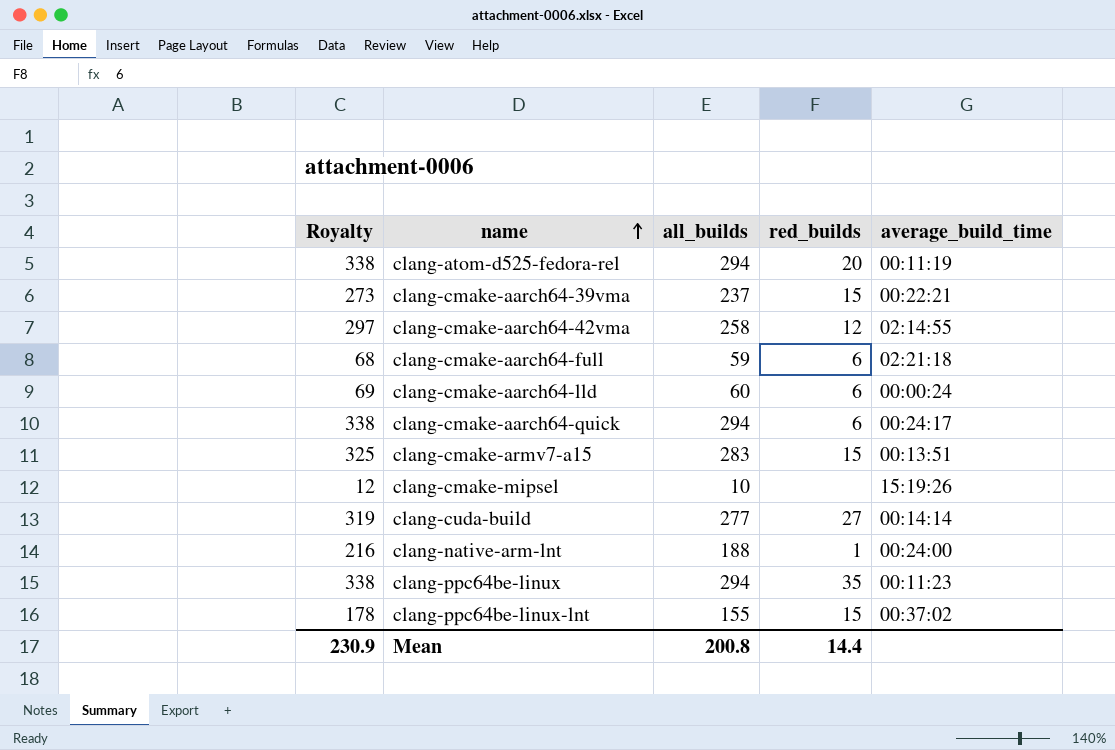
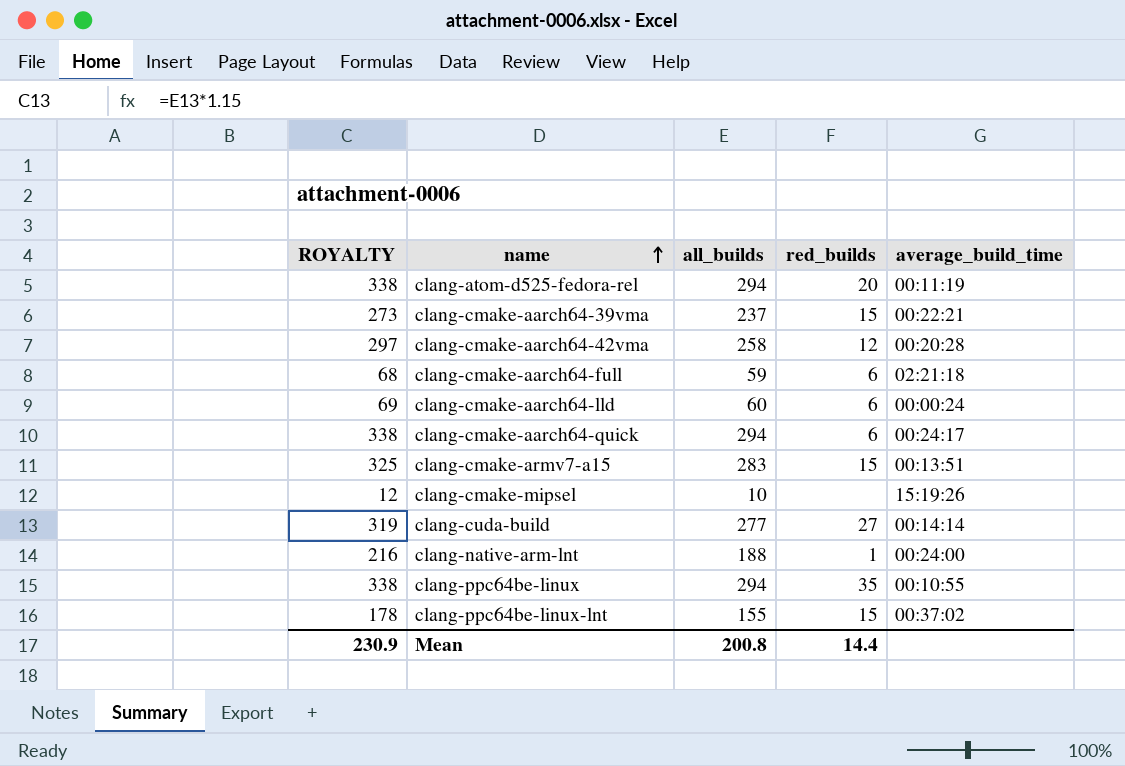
column name: Royalty -> ROYALTY
clang-cmake-aarch64-42vma | average_build_time: 02:14:55 -> 00:20:28
clang-ppc64be-linux | average_build_time: 00:11:23 -> 00:10:55

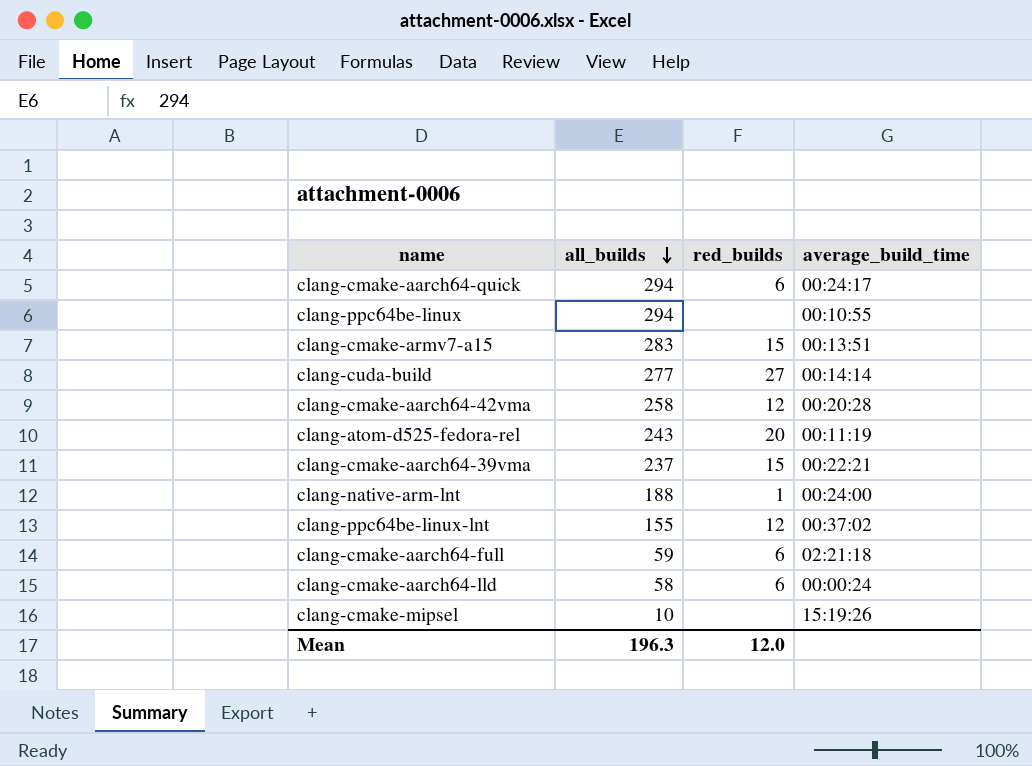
row order: name ascending -> all_builds descending
column ROYALTY | formula: [all_builds] * 1.15 -> none
clang-ppc64be-linux | red_builds: 35 -> none
clang-atom-d525-fedora-rel | all_builds: 294 -> 243
clang-ppc64be-linux-lnt | red_builds: 15 -> 12
clang-cmake-aarch64-lld | all_builds: 60 -> 58
Mean | all_builds: 200.8 -> 196.3
Mean | red_builds: 14.4 -> 12.0

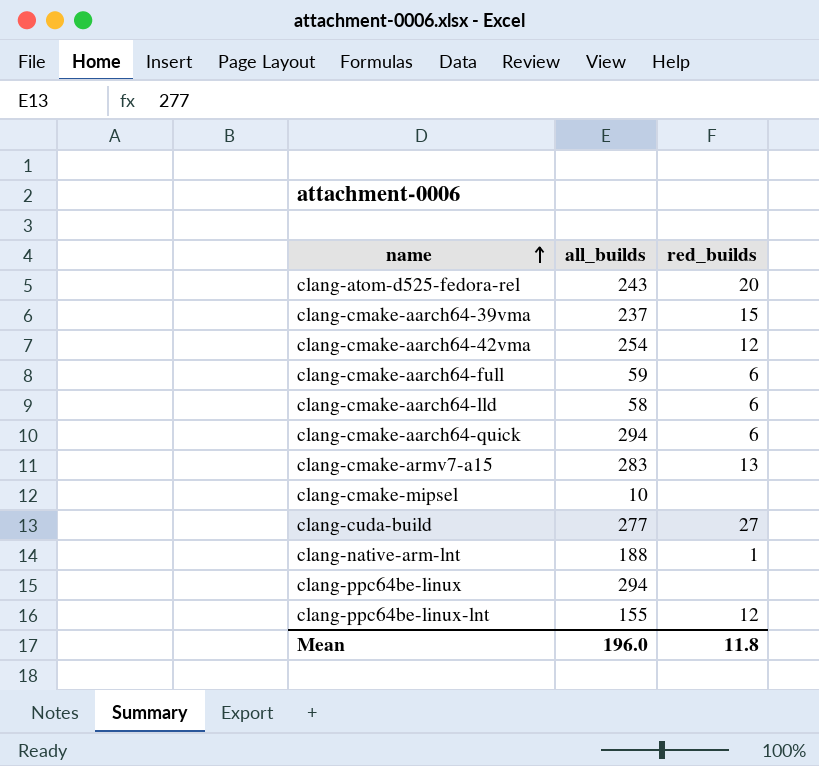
row order: all_builds descending -> name ascending
column average_build_time | position: 4 -> none
clang-cmake-aarch64-42vma | all_builds: 258 -> 254
clang-cmake-armv7-a15 | red_builds: 15 -> 13
Mean | all_builds: 196.3 -> 196.0
Mean | red_builds: 12.0 -> 11.8

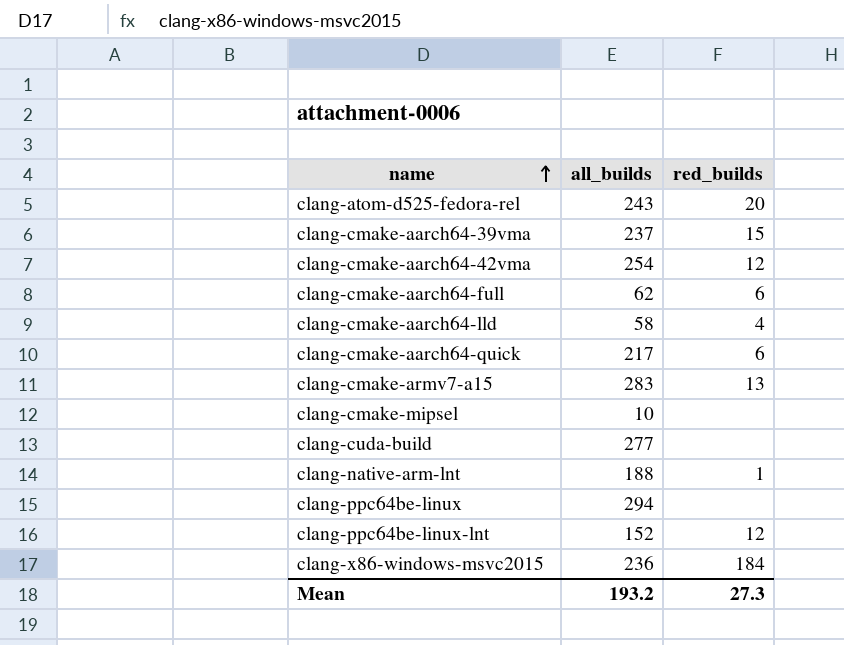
clang-cmake-aarch64-full | all_builds: 59 -> 62
clang-cmake-aarch64-lld | red_builds: 6 -> 4
clang-cmake-aarch64-quick | all_builds: 294 -> 217
clang-cuda-build | red_builds: 27 -> none
clang-ppc64be-linux-lnt | all_builds: 155 -> 152
row clang-x86-windows-msvc2015: none -> 236 | 184
Mean | all_builds: 196.0 -> 193.2
Mean | red_builds: 11.8 -> 27.3

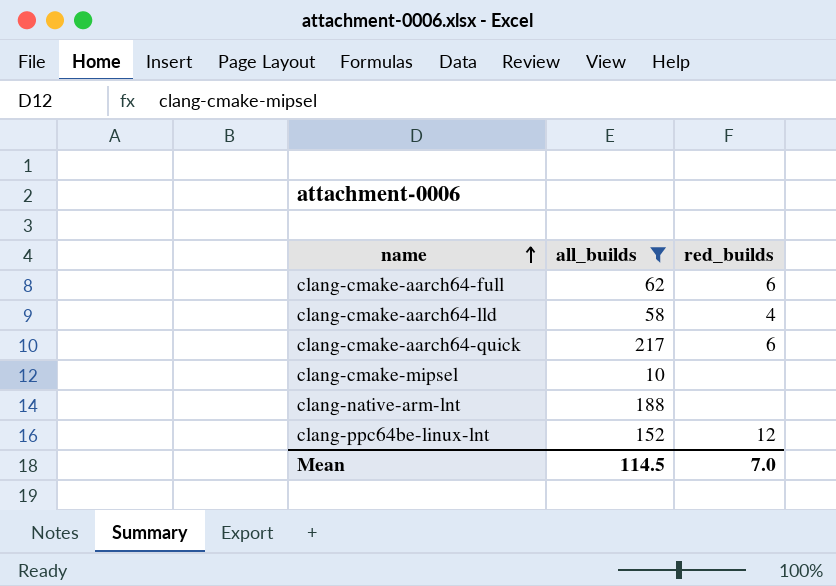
filter: none -> all_builds <= 217
clang-native-arm-lnt | red_builds: 1 -> none
Mean | all_builds: 193.2 -> 114.5
Mean | red_builds: 27.3 -> 7.0

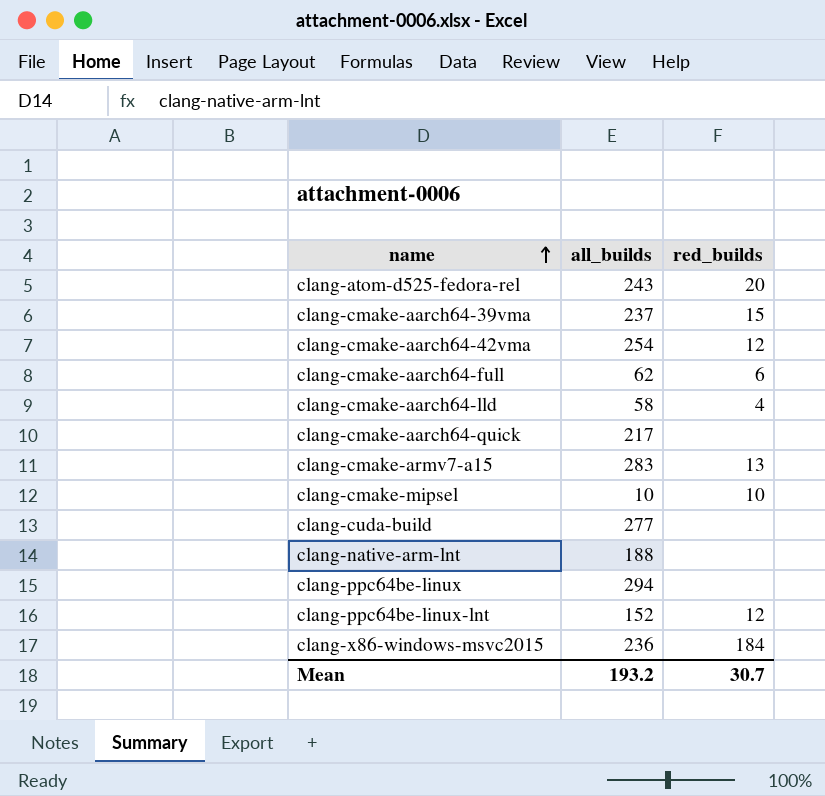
filter: all_builds <= 217 -> none
clang-cmake-aarch64-quick | red_builds: 6 -> none
clang-cmake-mipsel | red_builds: none -> 10
Mean | all_builds: 114.5 -> 193.2
Mean | red_builds: 7.0 -> 30.7

